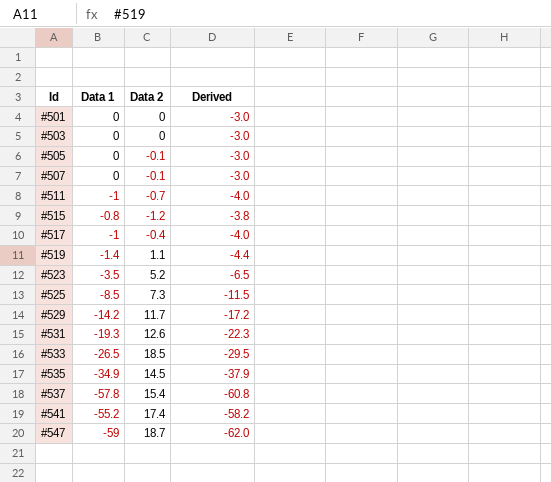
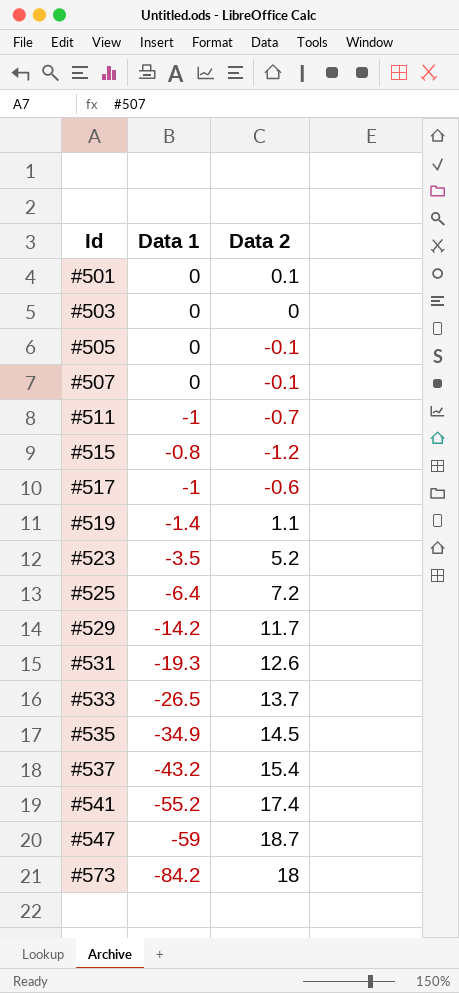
column Derived | formula: [Data 1] - 3 -> none
#501 | Data 2: 0 -> 0.1
#517 | Data 2: -0.4 -> -0.6
#525 | Data 1: -8.5 -> -6.4
#525 | Data 2: 7.3 -> 7.2
#533 | Data 2: 18.5 -> 13.7
#537 | Data 1: -57.8 -> -43.2
row #573: none -> -84.2 | 18

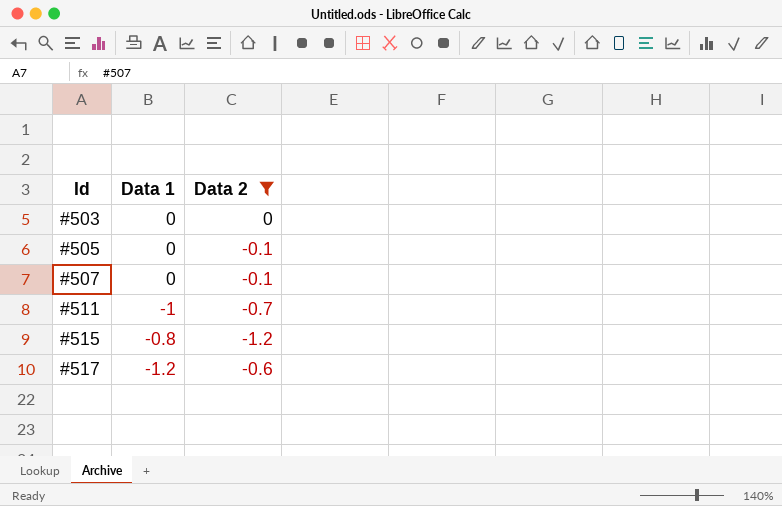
filter: none -> Data 2 <= 0
#517 | Data 1: -1 -> -1.2

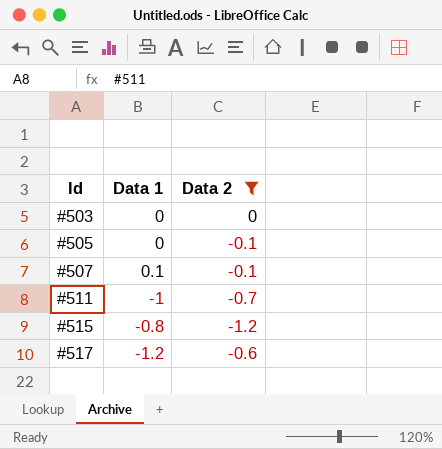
#507 | Data 1: 0 -> 0.1

